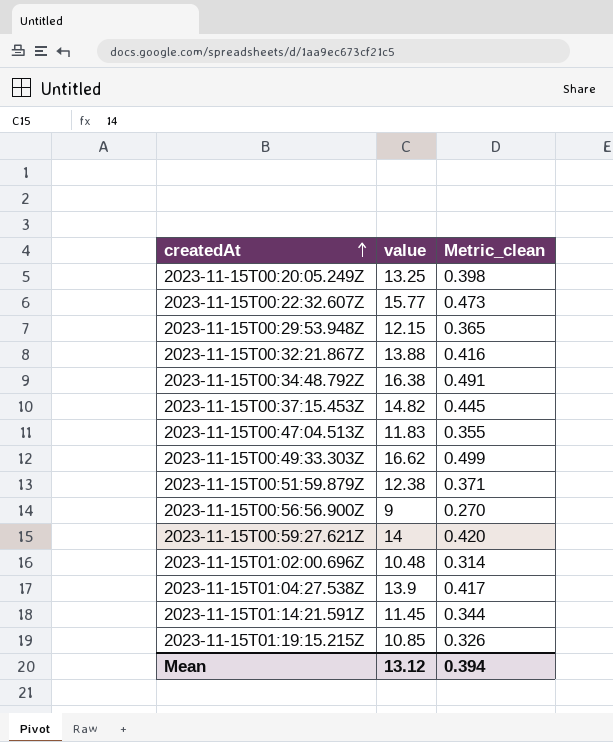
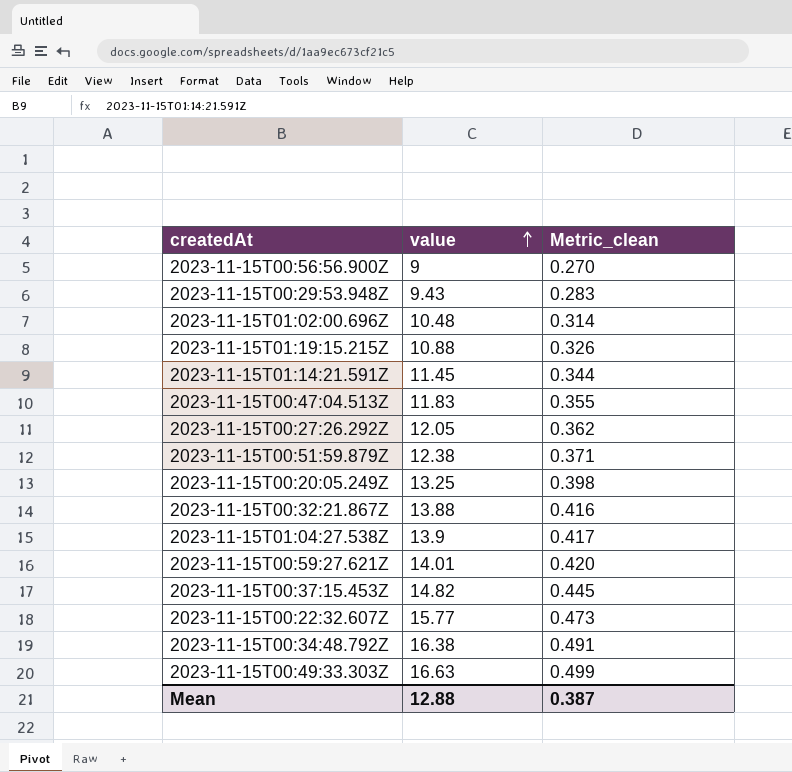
row order: createdAt ascending -> value ascending
2023-11-15T00:29:53.948Z | value: 12.15 -> 9.43
2023-11-15T00:29:53.948Z | Metric_clean: 0.365 -> 0.283
2023-11-15T01:19:15.215Z | value: 10.85 -> 10.88
row 2023-11-15T00:27:26.292Z: none -> 12.05 | 0.362
2023-11-15T00:59:27.621Z | value: 14 -> 14.01
2023-11-15T00:49:33.303Z | value: 16.62 -> 16.63
Mean | value: 13.12 -> 12.88
Mean | Metric_clean: 0.394 -> 0.387

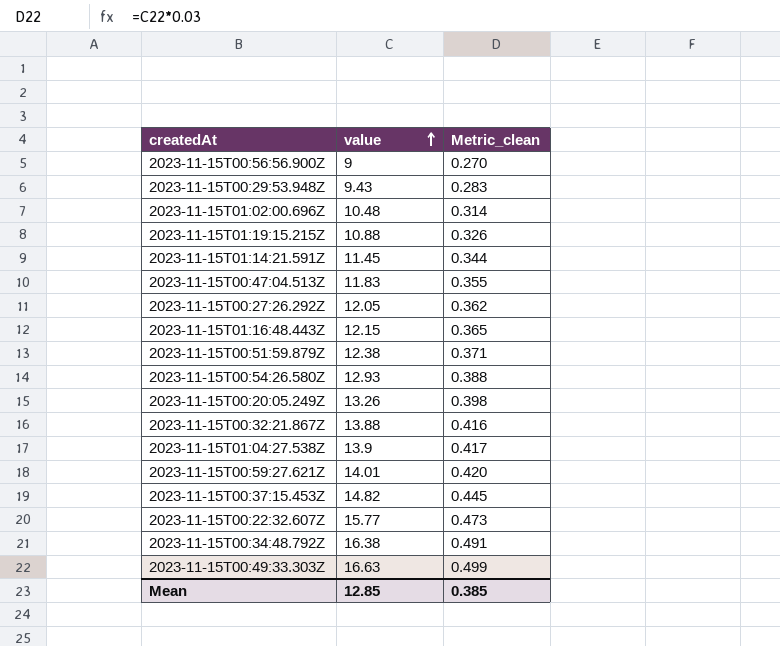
row 2023-11-15T01:16:48.443Z: none -> 12.15 | 0.365
row 2023-11-15T00:54:26.580Z: none -> 12.93 | 0.388
2023-11-15T00:20:05.249Z | value: 13.25 -> 13.26
Mean | value: 12.88 -> 12.85
Mean | Metric_clean: 0.387 -> 0.385

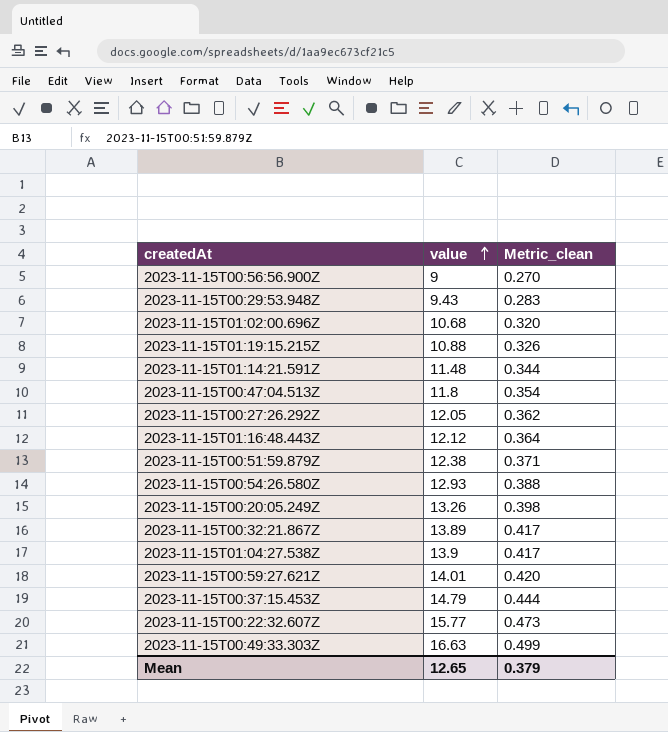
row 2023-11-15T00:34:48.792Z: 16.38 | 0.491 -> none
2023-11-15T01:02:00.696Z | value: 10.48 -> 10.68
2023-11-15T01:02:00.696Z | Metric_clean: 0.314 -> 0.320
2023-11-15T01:14:21.591Z | value: 11.45 -> 11.48
2023-11-15T00:47:04.513Z | value: 11.83 -> 11.8
2023-11-15T00:47:04.513Z | Metric_clean: 0.355 -> 0.354
2023-11-15T01:16:48.443Z | value: 12.15 -> 12.12
2023-11-15T01:16:48.443Z | Metric_clean: 0.365 -> 0.364
2023-11-15T00:32:21.867Z | value: 13.88 -> 13.89
2023-11-15T00:32:21.867Z | Metric_clean: 0.416 -> 0.417
2023-11-15T00:37:15.453Z | value: 14.82 -> 14.79
2023-11-15T00:37:15.453Z | Metric_clean: 0.445 -> 0.444
Mean | value: 12.85 -> 12.65
Mean | Metric_clean: 0.385 -> 0.379

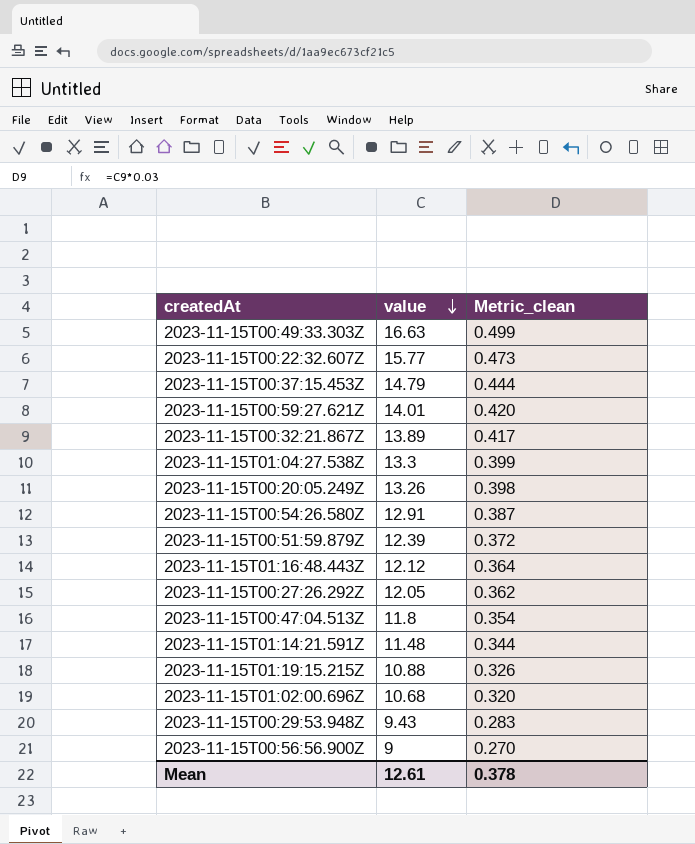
row order: value ascending -> value descending
2023-11-15T01:04:27.538Z | value: 13.9 -> 13.3
2023-11-15T01:04:27.538Z | Metric_clean: 0.417 -> 0.399
2023-11-15T00:54:26.580Z | value: 12.93 -> 12.91
2023-11-15T00:54:26.580Z | Metric_clean: 0.388 -> 0.387
2023-11-15T00:51:59.879Z | value: 12.38 -> 12.39
2023-11-15T00:51:59.879Z | Metric_clean: 0.371 -> 0.372
Mean | value: 12.65 -> 12.61
Mean | Metric_clean: 0.379 -> 0.378

